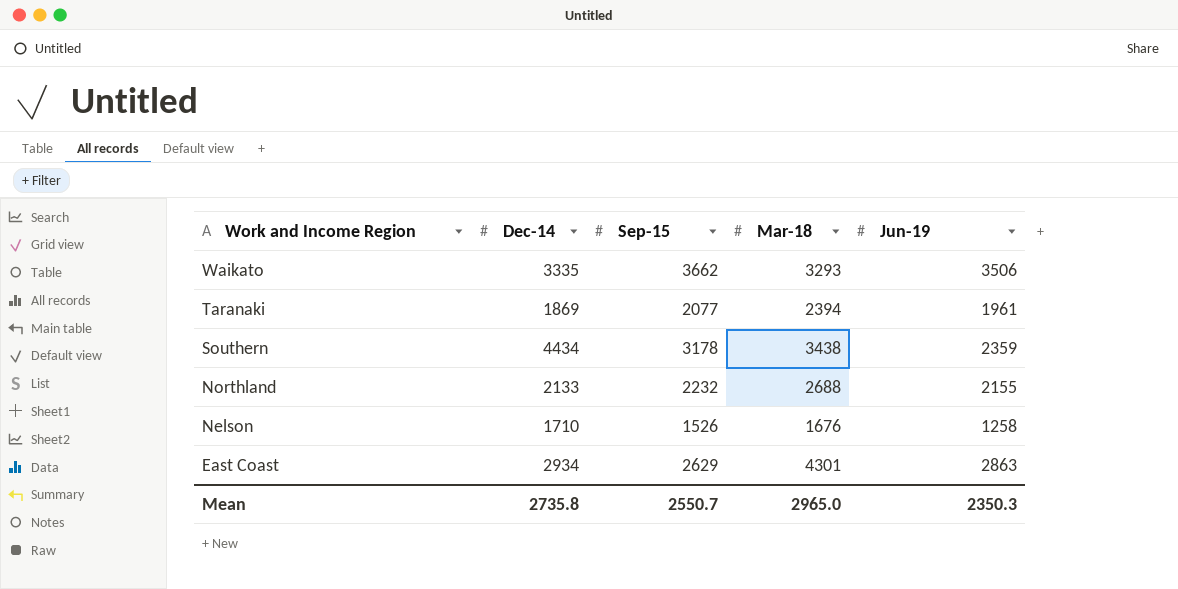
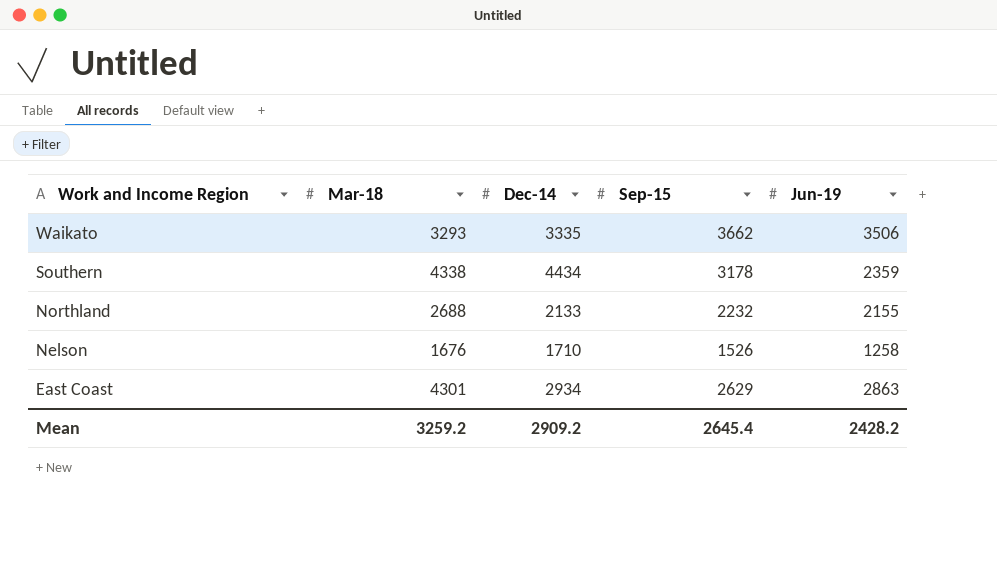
column Mar-18 | position: 4 -> 2
row Taranaki: 1869 | 2077 | 2394 | 1961 -> none
Southern | Mar-18: 3438 -> 4338
Mean | Mar-18: 2965.0 -> 3259.2
Mean | Dec-14: 2735.8 -> 2909.2
Mean | Sep-15: 2550.7 -> 2645.4
Mean | Jun-19: 2350.3 -> 2428.2

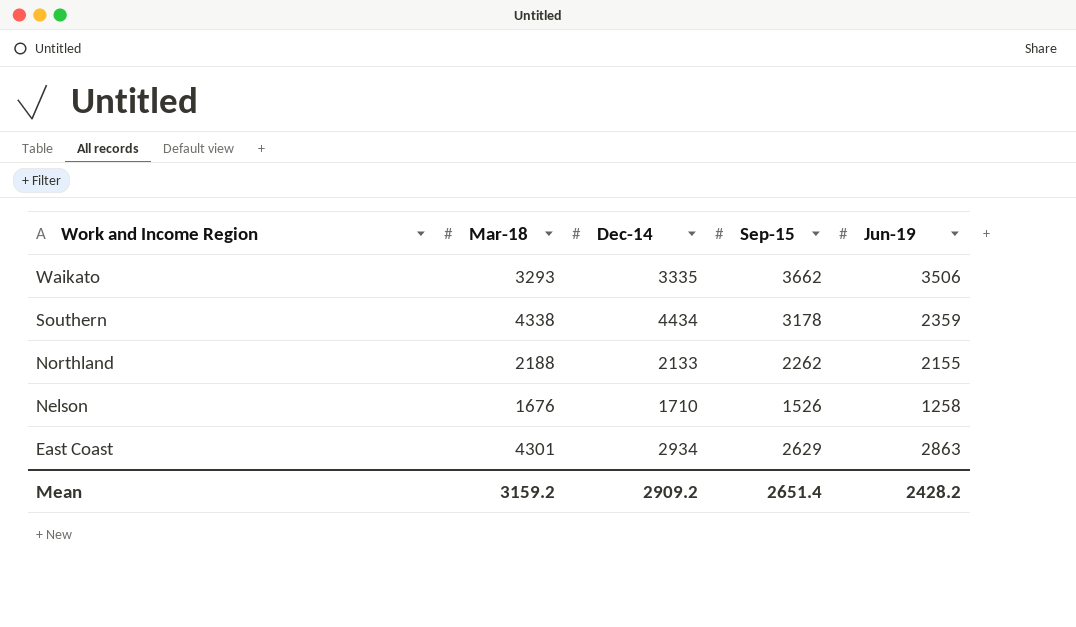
Northland | Mar-18: 2688 -> 2188
Northland | Sep-15: 2232 -> 2262
Mean | Mar-18: 3259.2 -> 3159.2
Mean | Sep-15: 2645.4 -> 2651.4

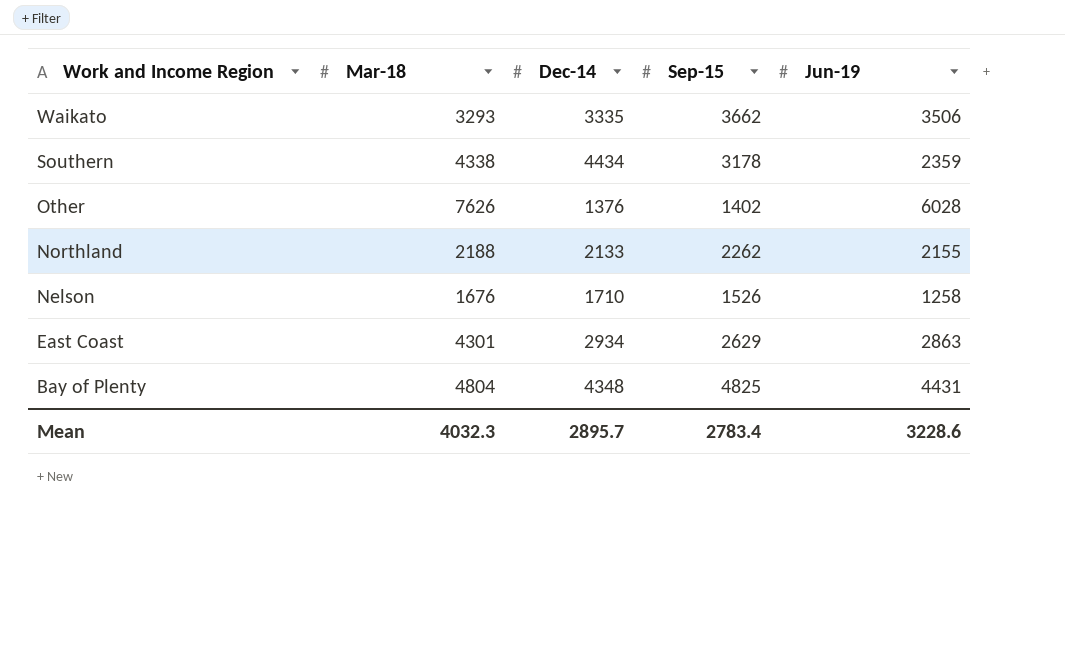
row Other: none -> 7626 | 1376 | 1402 | 6028
row Bay of Plenty: none -> 4804 | 4348 | 4825 | 4431
Mean | Mar-18: 3159.2 -> 4032.3
Mean | Dec-14: 2909.2 -> 2895.7
Mean | Sep-15: 2651.4 -> 2783.4
Mean | Jun-19: 2428.2 -> 3228.6

